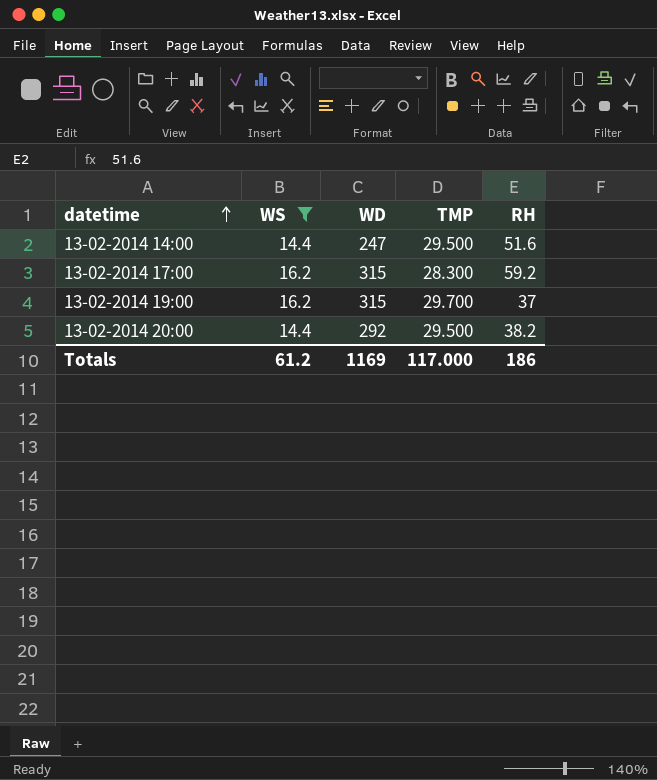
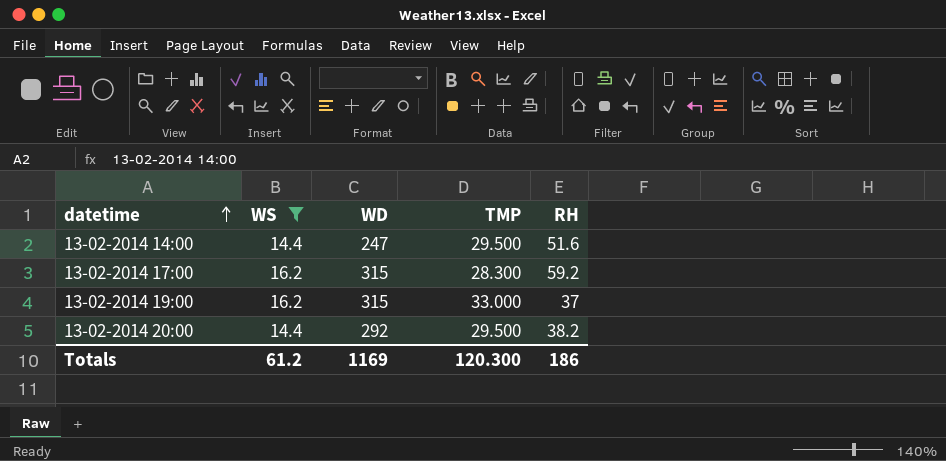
13-02-2014 19:00 | TMP: 29.700 -> 33.000
Totals | TMP: 117.000 -> 120.300

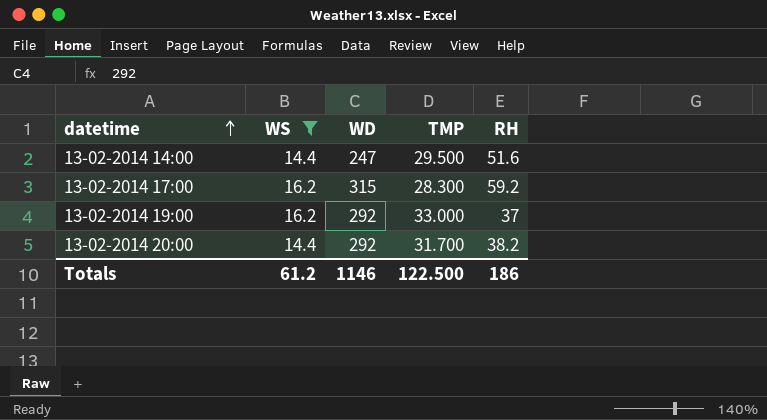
13-02-2014 19:00 | WD: 315 -> 292
13-02-2014 20:00 | TMP: 29.500 -> 31.700
Totals | WD: 1169 -> 1146
Totals | TMP: 120.300 -> 122.500

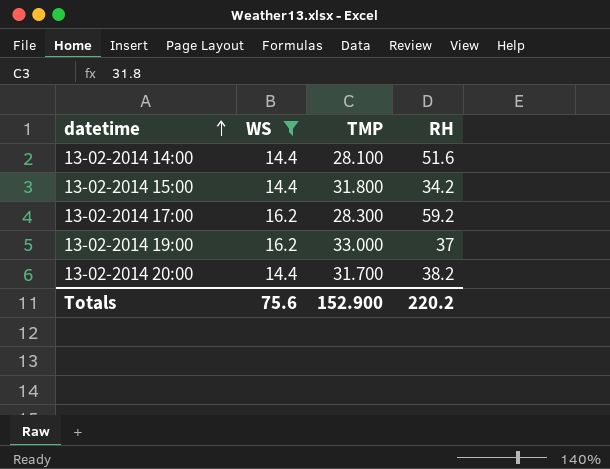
column WD | position: 3 -> none
13-02-2014 14:00 | TMP: 29.500 -> 28.100
row 13-02-2014 15:00: none -> 14.4 | 31.800 | 34.2
Totals | WS: 61.2 -> 75.6
Totals | TMP: 122.500 -> 152.900
Totals | RH: 186 -> 220.2

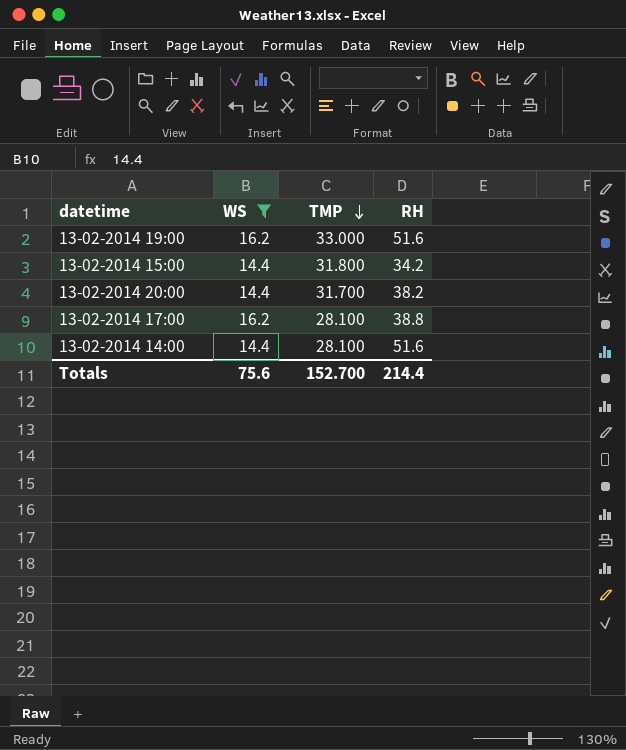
row order: datetime ascending -> TMP descending
13-02-2014 19:00 | RH: 37 -> 51.6
13-02-2014 17:00 | TMP: 28.300 -> 28.100
13-02-2014 17:00 | RH: 59.2 -> 38.8
Totals | TMP: 152.900 -> 152.700
Totals | RH: 220.2 -> 214.4

